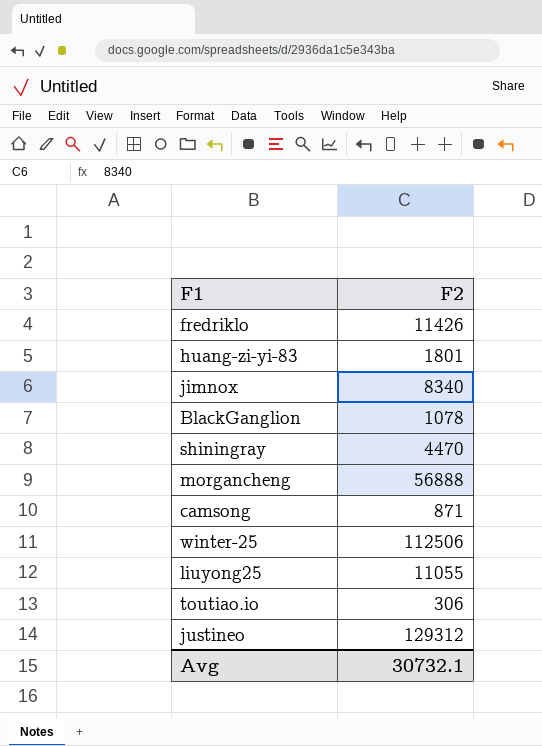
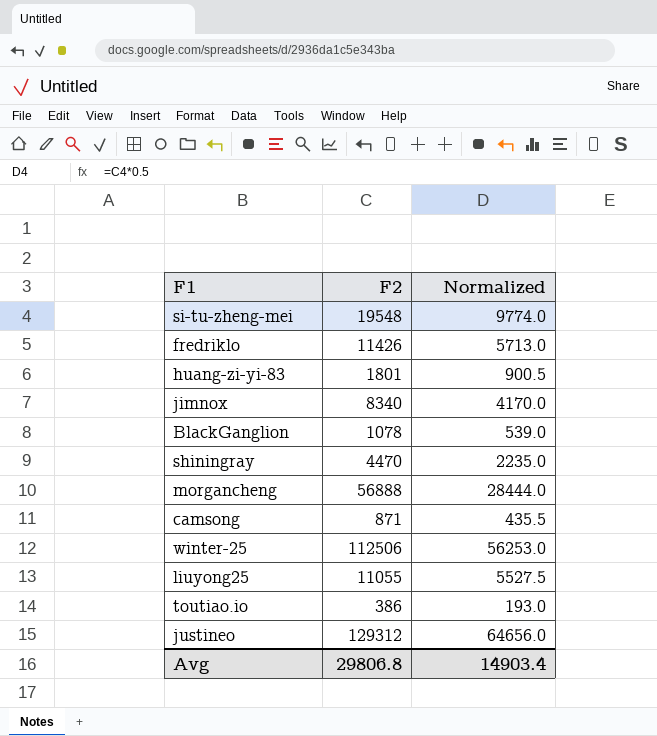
column Normalized | formula: none -> [F2] * 0.5
row si-tu-zheng-mei: none -> 19548 | 9774.0
toutiao.io | F2: 306 -> 386
Avg | F2: 30732.1 -> 29806.8

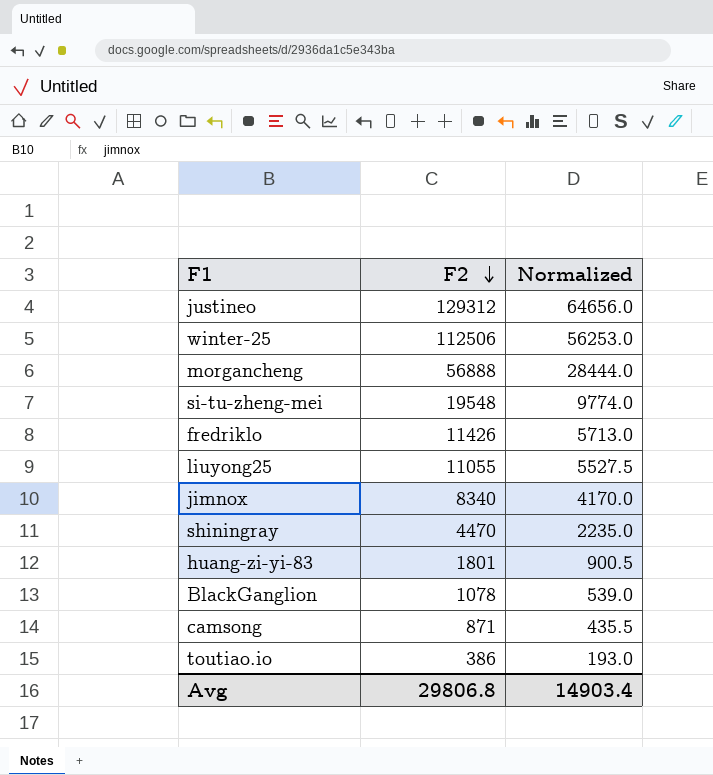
row order: none -> F2 descending

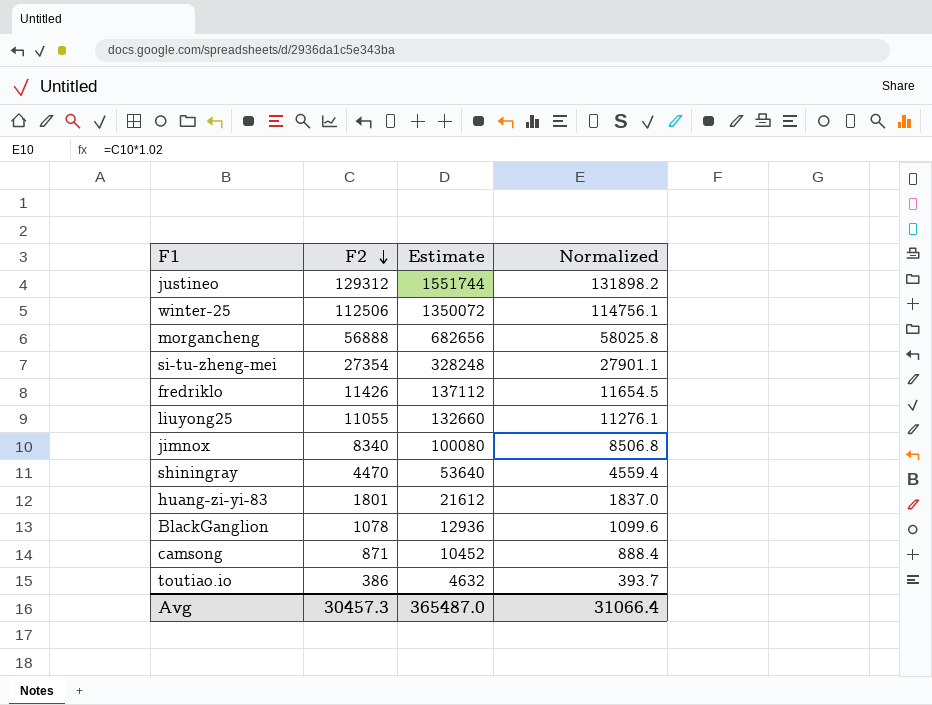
column Estimate | formula: none -> [F2] * 12
column Normalized | formula: [F2] * 0.5 -> [F2] * 1.02
si-tu-zheng-mei | F2: 19548 -> 27354
Avg | F2: 29806.8 -> 30457.3
Avg | Normalized: 14903.4 -> 31066.4

